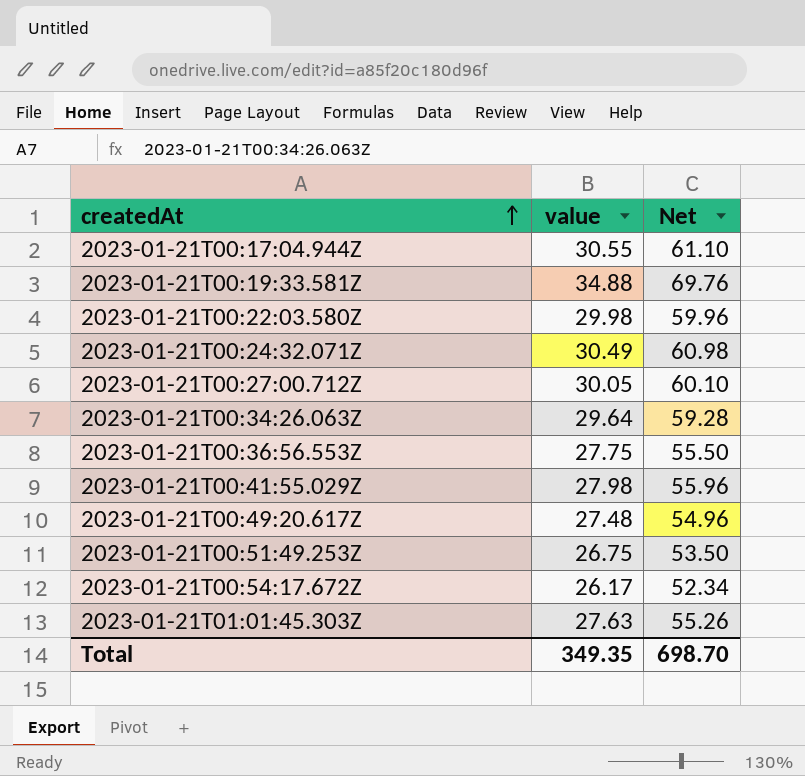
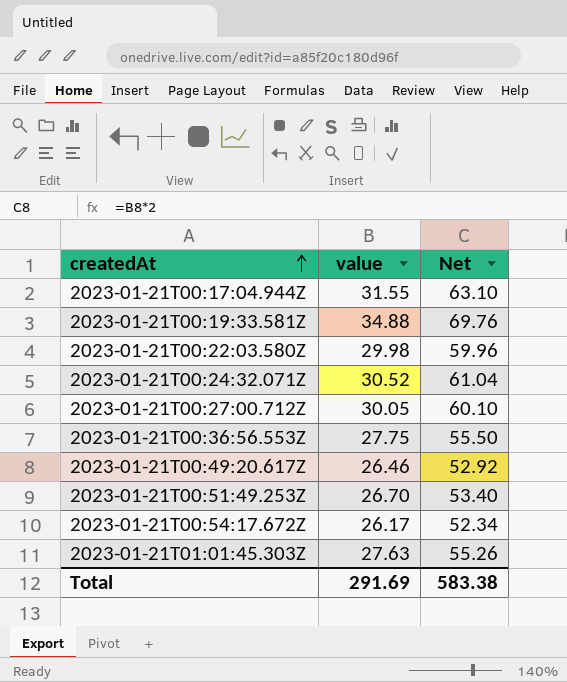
row 2023-01-21T00:34:26.063Z: 29.64 | 59.28 -> none
row 2023-01-21T00:41:55.029Z: 27.98 | 55.96 -> none
2023-01-21T00:17:04.944Z | value: 30.55 -> 31.55
2023-01-21T00:17:04.944Z | Net: 61.10 -> 63.10
2023-01-21T00:24:32.071Z | value: 30.49 -> 30.52
2023-01-21T00:24:32.071Z | Net: 60.98 -> 61.04
2023-01-21T00:49:20.617Z | value: 27.48 -> 26.46
2023-01-21T00:49:20.617Z | Net: 54.96 -> 52.92
2023-01-21T00:51:49.253Z | value: 26.75 -> 26.70
2023-01-21T00:51:49.253Z | Net: 53.50 -> 53.40
Total | value: 349.35 -> 291.69
Total | Net: 698.70 -> 583.38

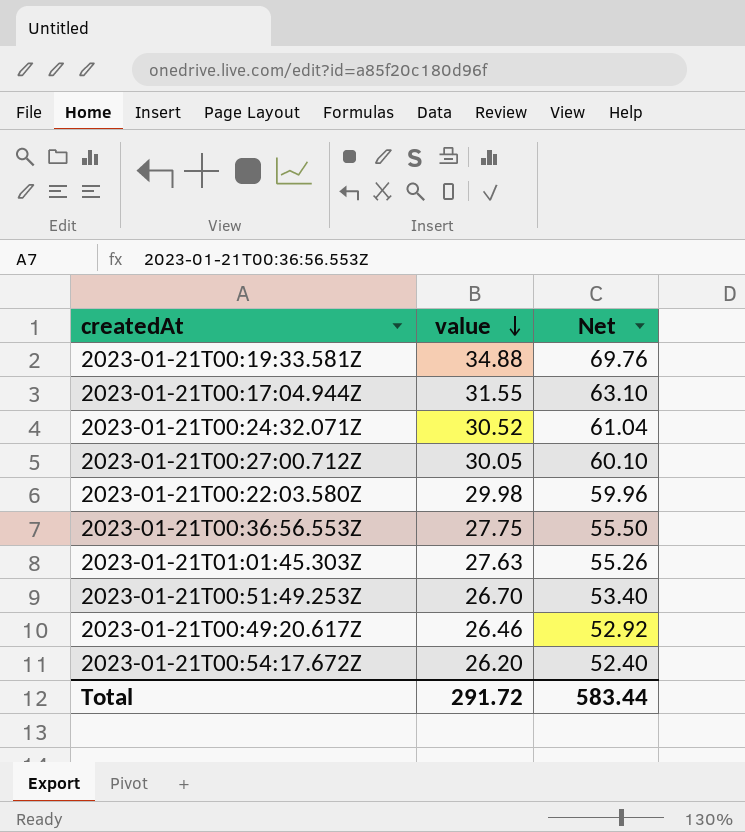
row order: createdAt ascending -> value descending
2023-01-21T00:54:17.672Z | value: 26.17 -> 26.20
2023-01-21T00:54:17.672Z | Net: 52.34 -> 52.40
Total | value: 291.69 -> 291.72
Total | Net: 583.38 -> 583.44

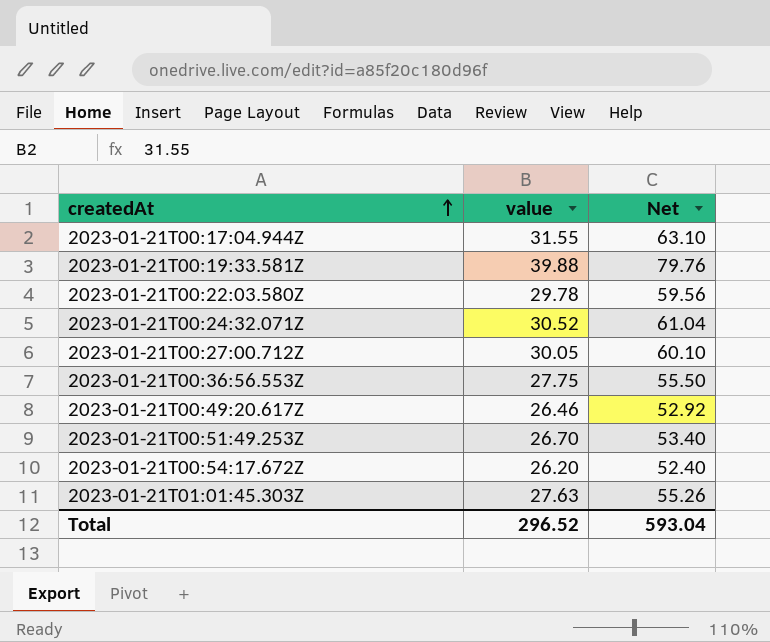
row order: value descending -> createdAt ascending
2023-01-21T00:19:33.581Z | value: 34.88 -> 39.88
2023-01-21T00:19:33.581Z | Net: 69.76 -> 79.76
2023-01-21T00:22:03.580Z | value: 29.98 -> 29.78
2023-01-21T00:22:03.580Z | Net: 59.96 -> 59.56
Total | value: 291.72 -> 296.52
Total | Net: 583.44 -> 593.04

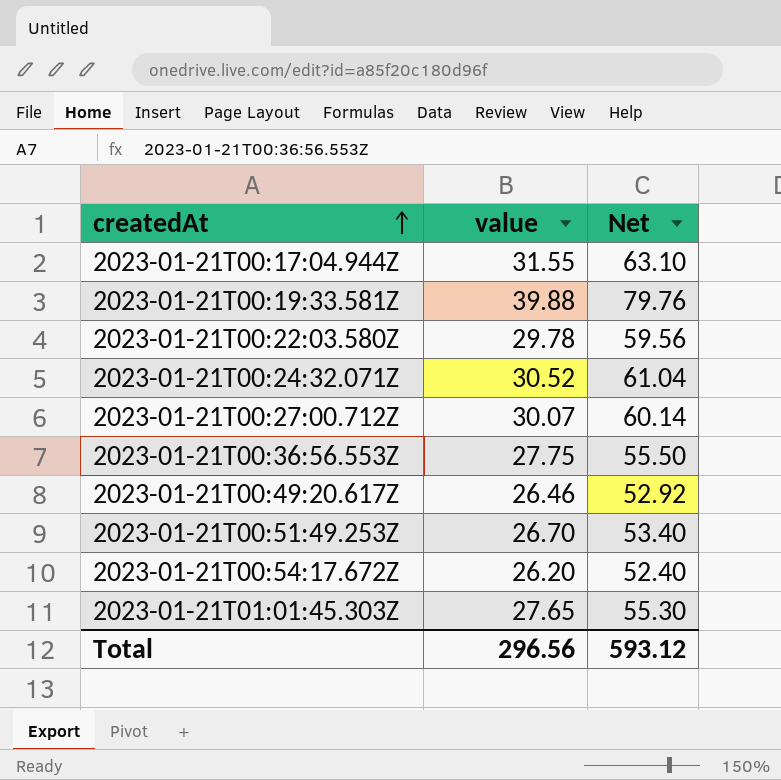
2023-01-21T00:27:00.712Z | value: 30.05 -> 30.07
2023-01-21T00:27:00.712Z | Net: 60.10 -> 60.14
2023-01-21T01:01:45.303Z | value: 27.63 -> 27.65
2023-01-21T01:01:45.303Z | Net: 55.26 -> 55.30
Total | value: 296.52 -> 296.56
Total | Net: 593.04 -> 593.12

